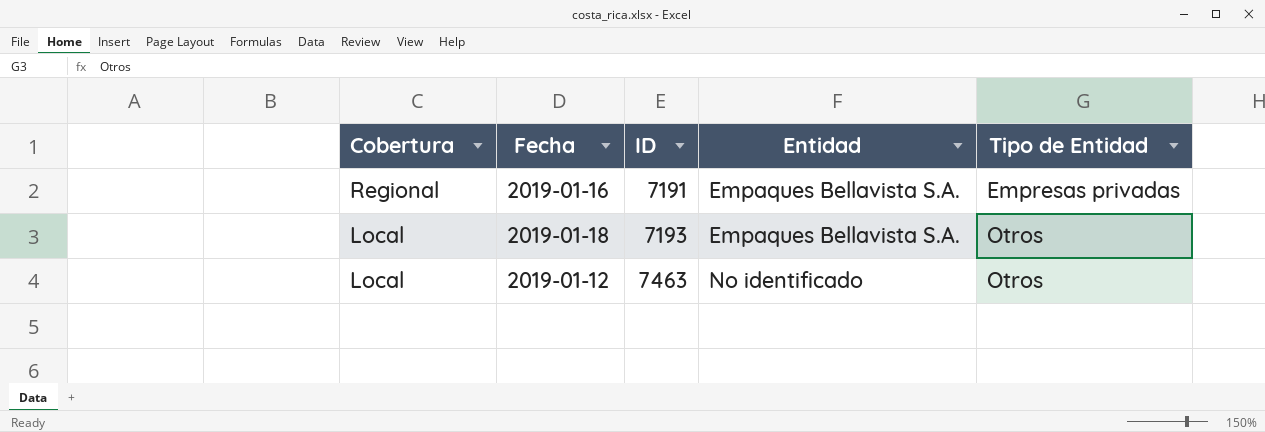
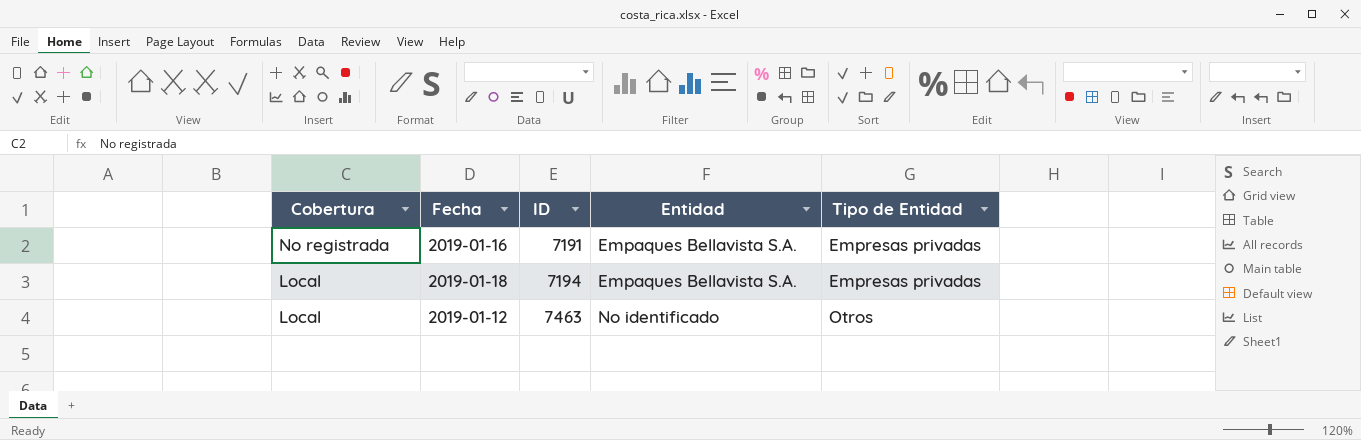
2019-01-16 | Cobertura: Regional -> No registrada
2019-01-18 | ID: 7193 -> 7194
2019-01-18 | Tipo de Entidad: Otros -> Empresas privadas

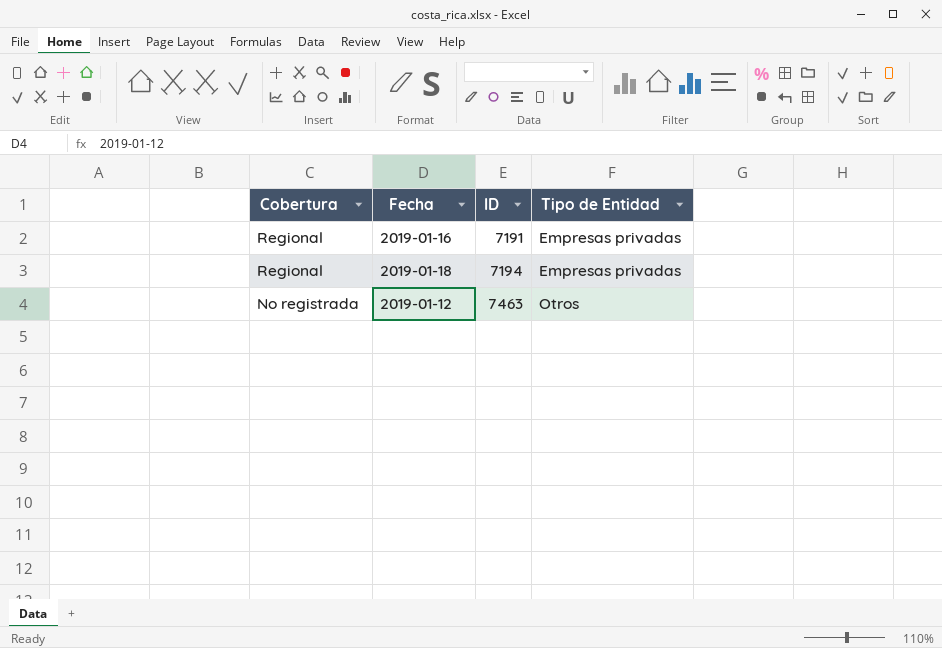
column Entidad | position: 4 -> none
2019-01-16 | Cobertura: No registrada -> Regional
2019-01-18 | Cobertura: Local -> Regional
2019-01-12 | Cobertura: Local -> No registrada

